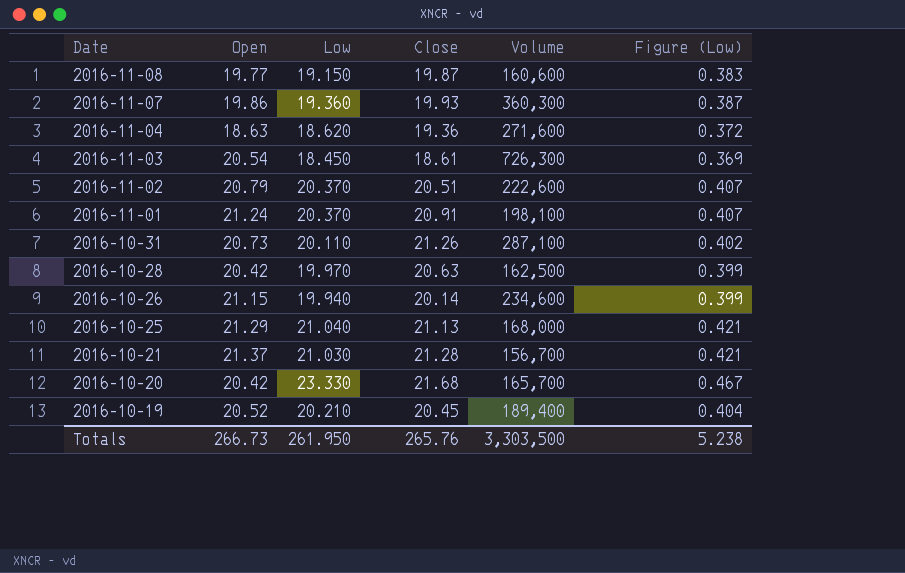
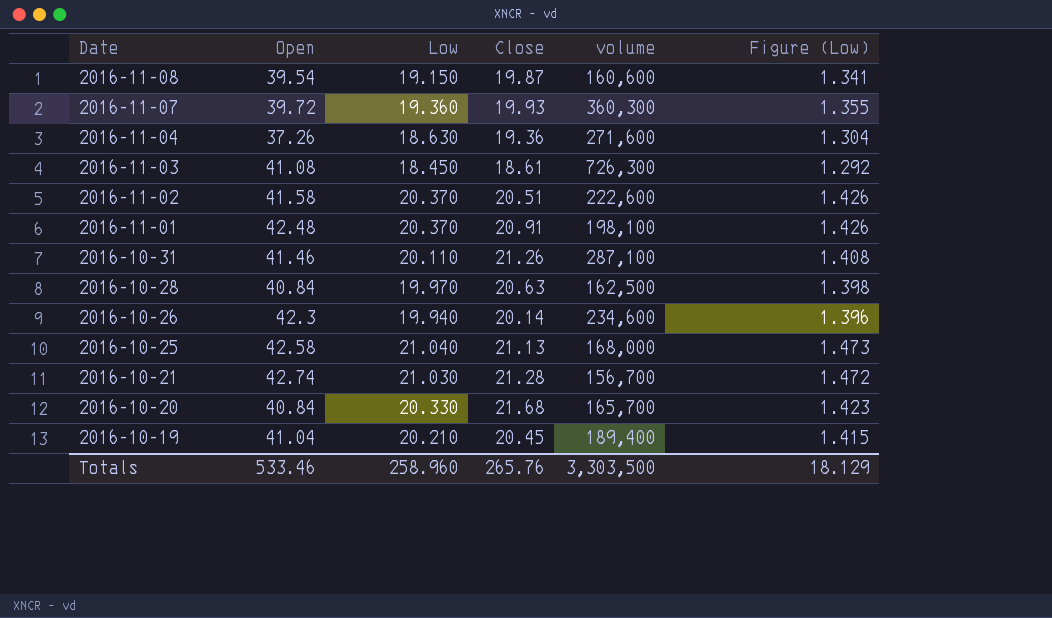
column name: Volume -> volume
column Figure (Low) | formula: [Low] * 0.02 -> [Low] * 0.07
2016-11-08 | Open: 19.77 -> 39.54
2016-11-07 | Open: 19.86 -> 39.72
2016-11-04 | Open: 18.63 -> 37.26
2016-11-04 | Low: 18.620 -> 18.630
2016-11-03 | Open: 20.54 -> 41.08
2016-11-02 | Open: 20.79 -> 41.58
2016-11-01 | Open: 21.24 -> 42.48
2016-10-31 | Open: 20.73 -> 41.46
2016-10-28 | Open: 20.42 -> 40.84
2016-10-26 | Open: 21.15 -> 42.3
2016-10-25 | Open: 21.29 -> 42.58
2016-10-21 | Open: 21.37 -> 42.74
2016-10-20 | Open: 20.42 -> 40.84
2016-10-20 | Low: 23.330 -> 20.330
2016-10-19 | Open: 20.52 -> 41.04
Totals | Open: 266.73 -> 533.46
Totals | Low: 261.950 -> 258.960
Totals | Figure (Low): 5.238 -> 18.129

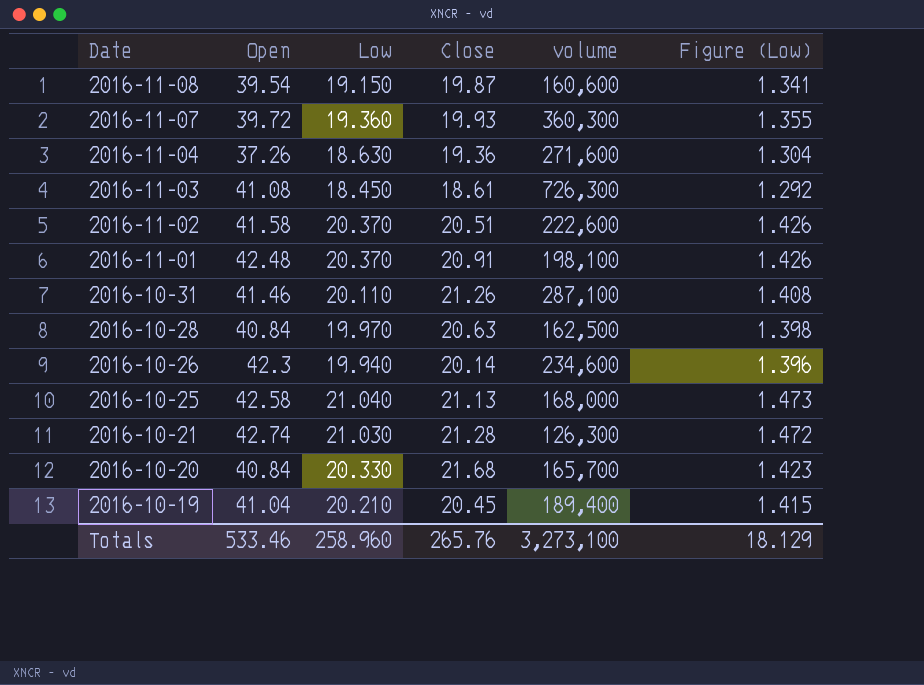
2016-10-21 | volume: 156,700 -> 126,300
Totals | volume: 3,303,500 -> 3,273,100

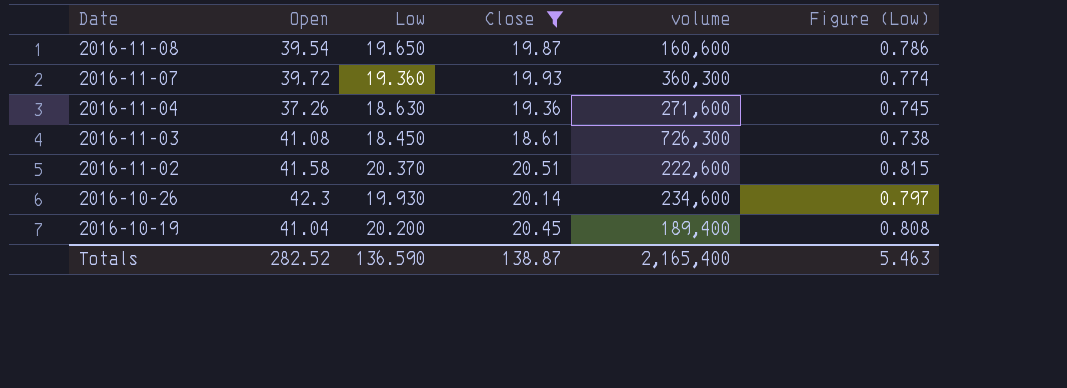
filter: none -> Close <= 20.51
column Figure (Low) | formula: [Low] * 0.07 -> [Low] * 0.04
2016-11-08 | Low: 19.150 -> 19.650
2016-10-26 | Low: 19.940 -> 19.930
2016-10-19 | Low: 20.210 -> 20.200
Totals | Open: 533.46 -> 282.52
Totals | Low: 258.960 -> 136.590
Totals | Close: 265.76 -> 138.87
Totals | volume: 3,273,100 -> 2,165,400
Totals | Figure (Low): 18.129 -> 5.463

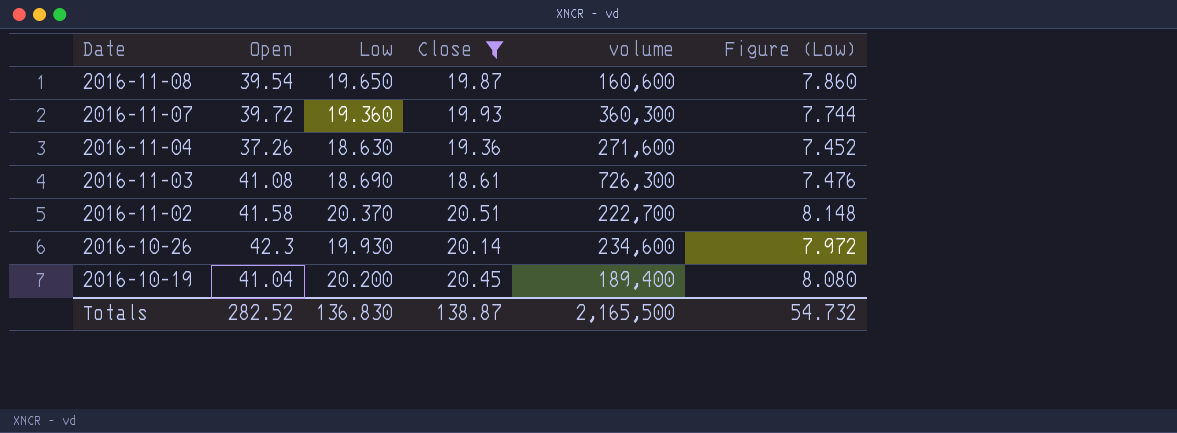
column Figure (Low) | formula: [Low] * 0.04 -> [Low] * 0.4
2016-11-03 | Low: 18.450 -> 18.690
2016-11-02 | volume: 222,600 -> 222,700
Totals | Low: 136.590 -> 136.830
Totals | volume: 2,165,400 -> 2,165,500
Totals | Figure (Low): 5.463 -> 54.732

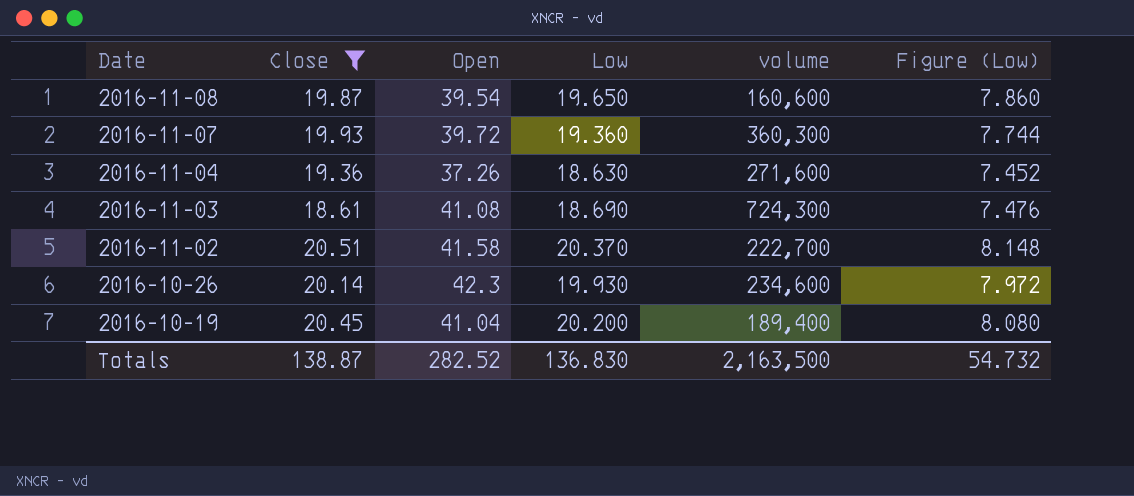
column Close | position: 4 -> 2
2016-11-03 | volume: 726,300 -> 724,300
Totals | volume: 2,165,500 -> 2,163,500

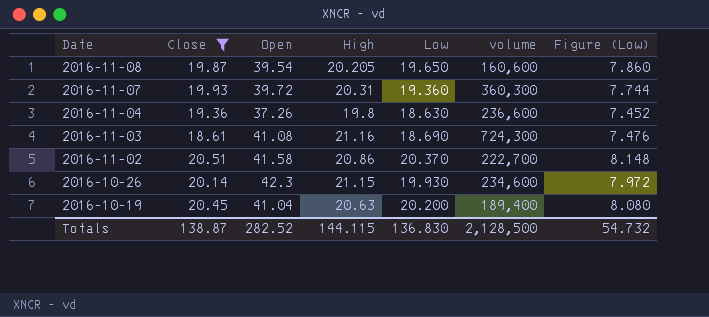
column High | position: none -> 4
2016-11-04 | volume: 271,600 -> 236,600
Totals | volume: 2,163,500 -> 2,128,500

